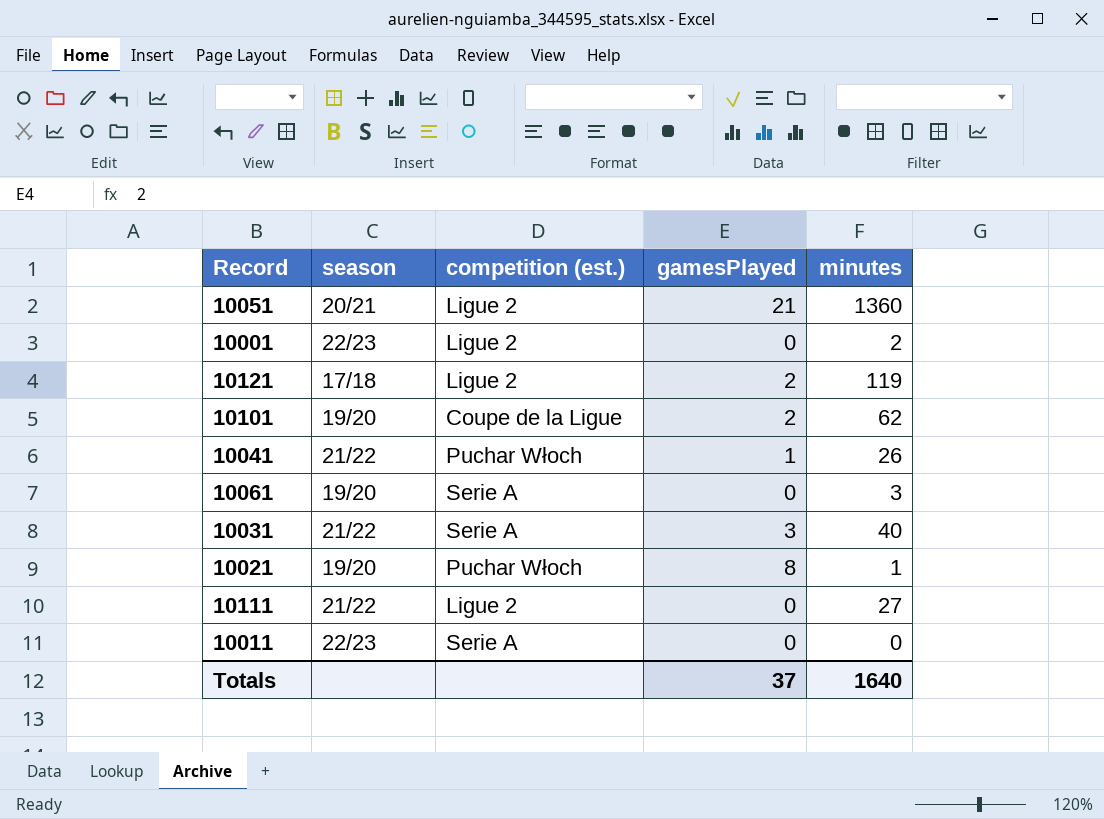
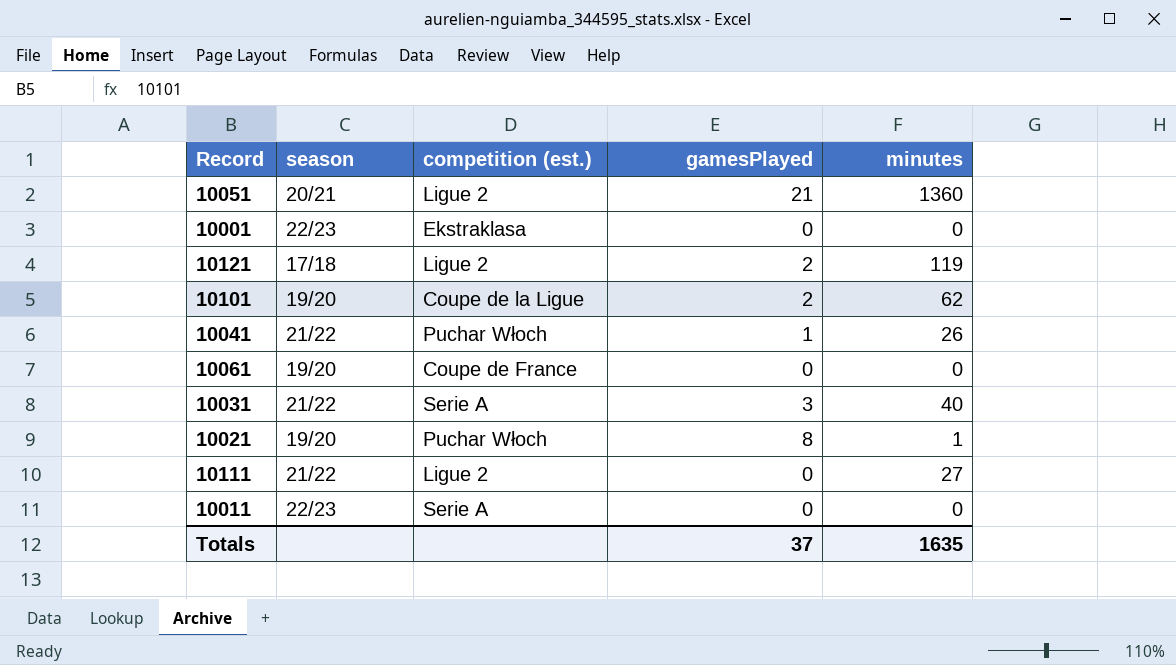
10001 | competition (est.): Ligue 2 -> Ekstraklasa
10001 | minutes: 2 -> 0
10061 | competition (est.): Serie A -> Coupe de France
10061 | minutes: 3 -> 0
Totals | minutes: 1640 -> 1635

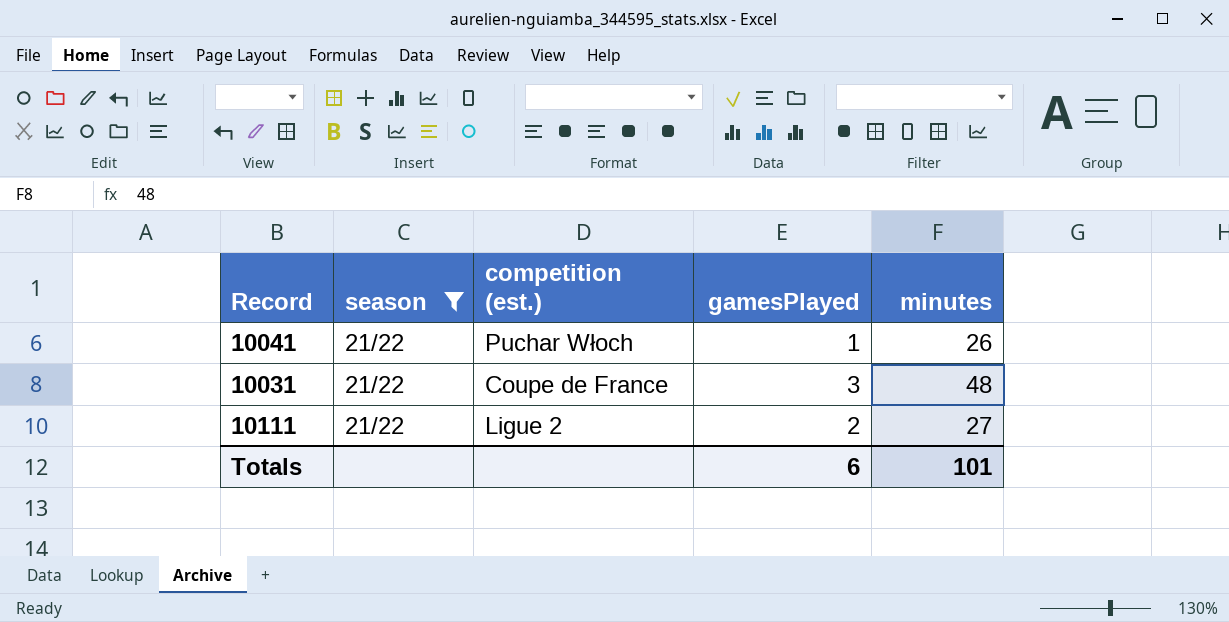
filter: none -> season = 21/22
10031 | competition (est.): Serie A -> Coupe de France
10031 | minutes: 40 -> 48
10111 | gamesPlayed: 0 -> 2
Totals | gamesPlayed: 37 -> 6
Totals | minutes: 1635 -> 101

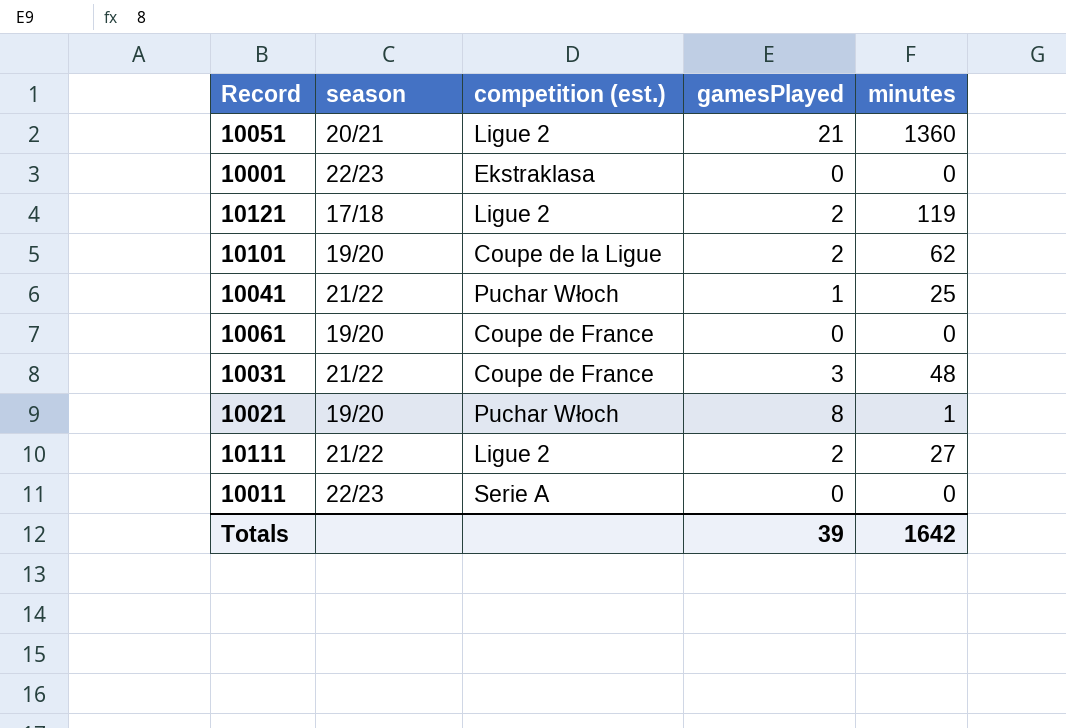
filter: season = 21/22 -> none
10041 | minutes: 26 -> 25
Totals | gamesPlayed: 6 -> 39
Totals | minutes: 101 -> 1642

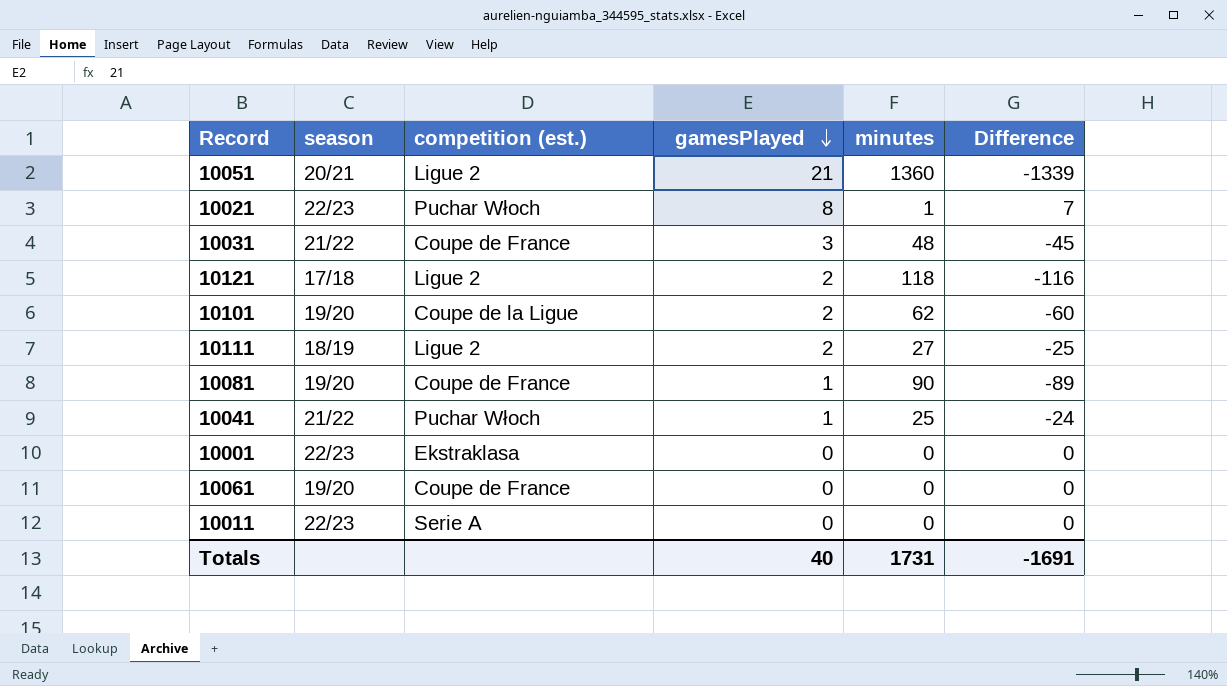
row order: none -> gamesPlayed descending
column Difference | formula: none -> [gamesPlayed] - [minutes]
10021 | season: 19/20 -> 22/23
10121 | minutes: 119 -> 118
10111 | season: 21/22 -> 18/19
row 10081: none -> 19/20 | Coupe de France | 1 | 90 | -89
Totals | gamesPlayed: 39 -> 40
Totals | minutes: 1642 -> 1731

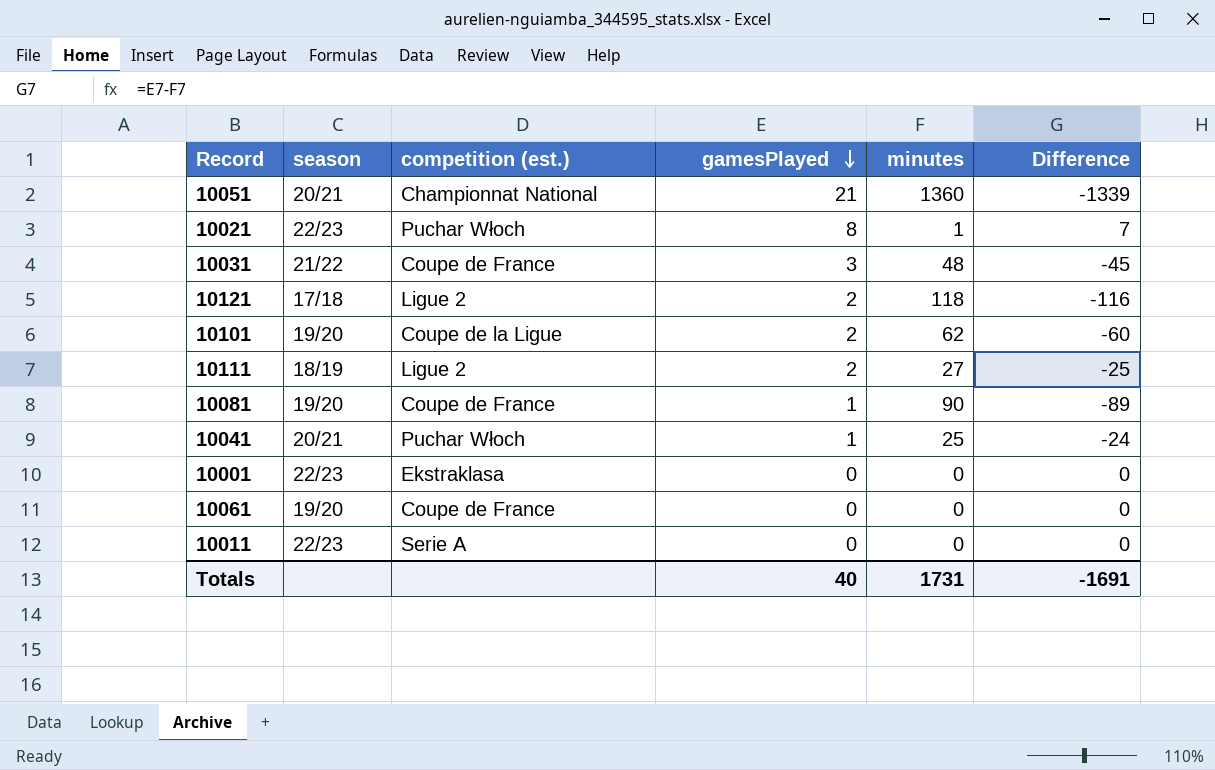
10051 | competition (est.): Ligue 2 -> Championnat National
10041 | season: 21/22 -> 20/21

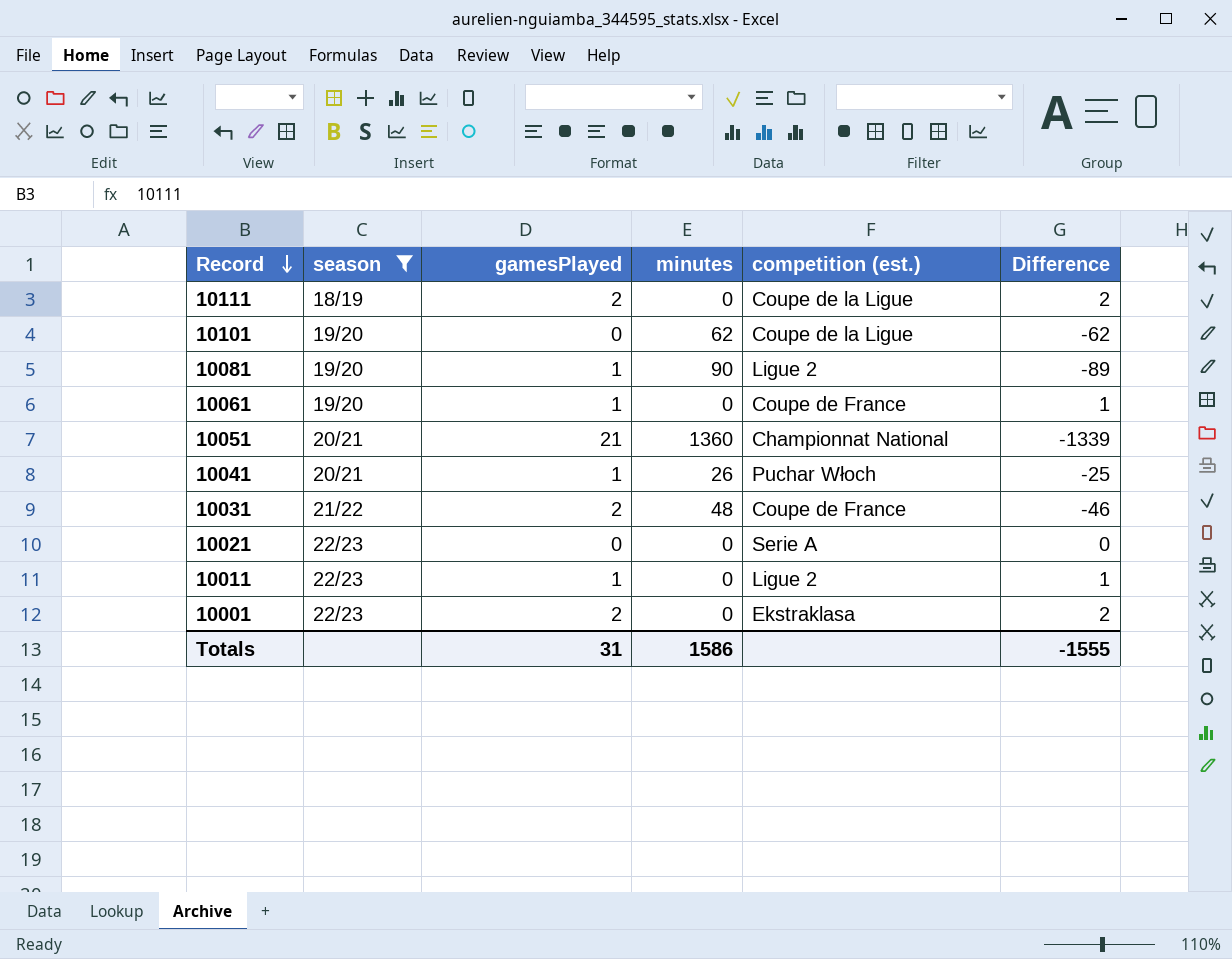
filter: none -> season != 17/18
row order: gamesPlayed descending -> Record descending
column competition (est.) | position: 3 -> 5
10111 | minutes: 27 -> 0
10111 | competition (est.): Ligue 2 -> Coupe de la Ligue
10111 | Difference: -25 -> 2
10101 | gamesPlayed: 2 -> 0
10101 | Difference: -60 -> -62
10081 | competition (est.): Coupe de France -> Ligue 2
10061 | gamesPlayed: 0 -> 1
10061 | Difference: 0 -> 1
10041 | minutes: 25 -> 26
10041 | Difference: -24 -> -25
10031 | gamesPlayed: 3 -> 2
10031 | Difference: -45 -> -46
10021 | gamesPlayed: 8 -> 0
10021 | minutes: 1 -> 0
10021 | competition (est.): Puchar Włoch -> Serie A
10021 | Difference: 7 -> 0
10011 | gamesPlayed: 0 -> 1
10011 | competition (est.): Serie A -> Ligue 2
10011 | Difference: 0 -> 1
10001 | gamesPlayed: 0 -> 2
10001 | Difference: 0 -> 2
Totals | gamesPlayed: 40 -> 31
Totals | minutes: 1731 -> 1586
Totals | Difference: -1691 -> -1555

